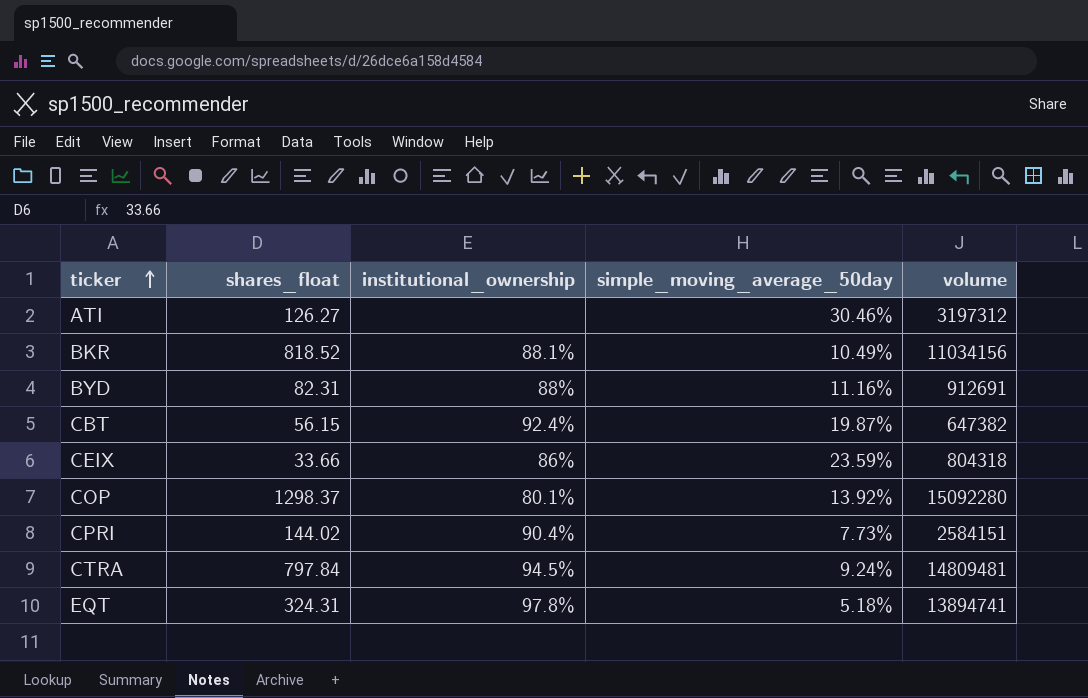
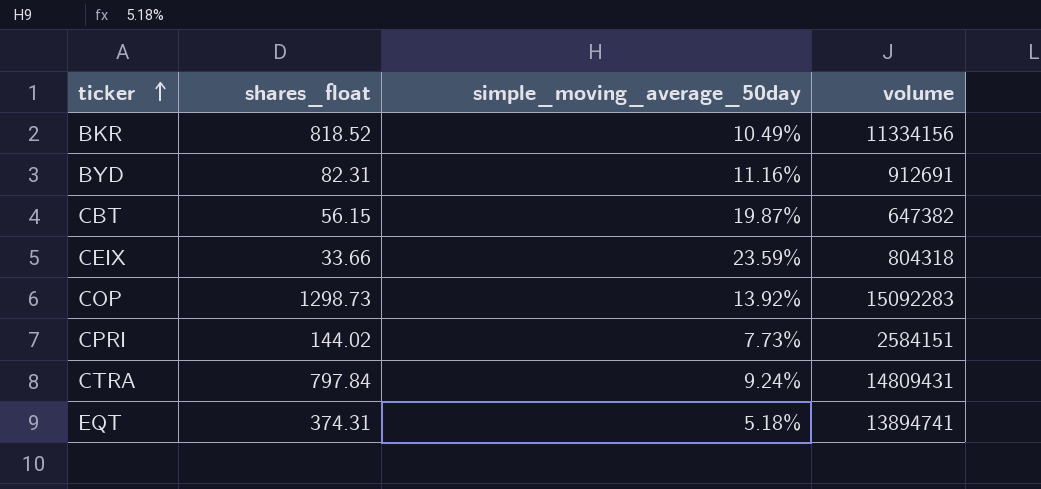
column institutional_ownership | position: 3 -> none
row ATI: 126.27 | none | 30.46% | 3197312 -> none
BKR | volume: 11034156 -> 11334156
COP | shares_float: 1298.37 -> 1298.73
COP | volume: 15092280 -> 15092283
CTRA | volume: 14809481 -> 14809431
EQT | shares_float: 324.31 -> 374.31

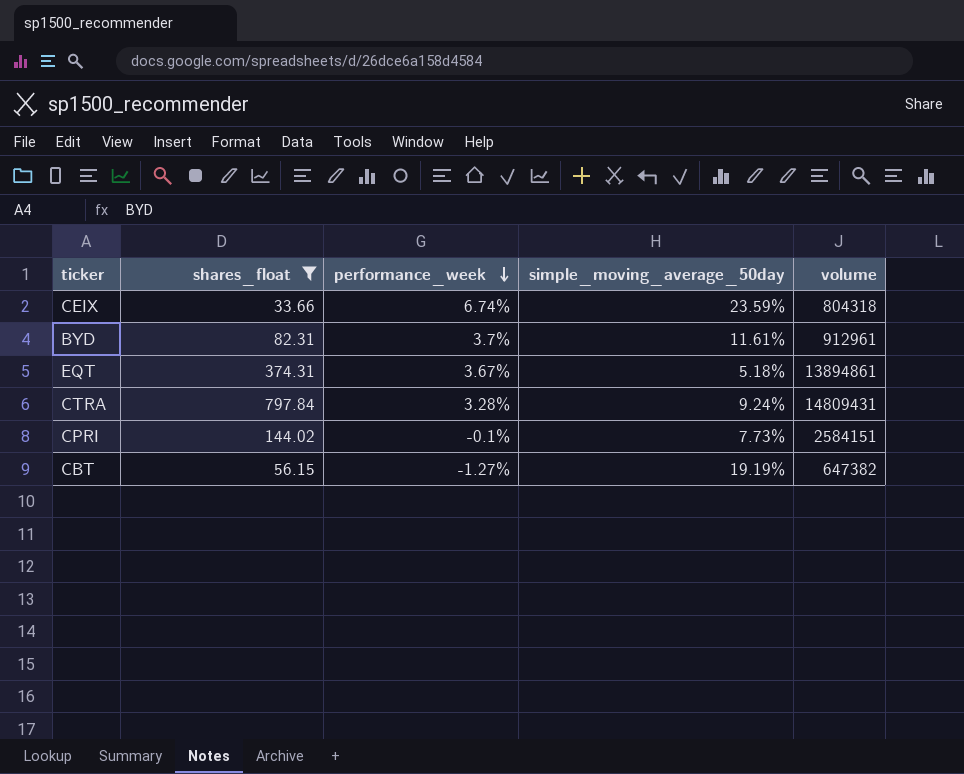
filter: none -> shares_float <= 797.84
row order: ticker ascending -> performance_week descending
column performance_week | position: none -> 3
BYD | simple_moving_average_50day: 11.16% -> 11.61%
BYD | volume: 912691 -> 912961
EQT | volume: 13894741 -> 13894861
CBT | simple_moving_average_50day: 19.87% -> 19.19%

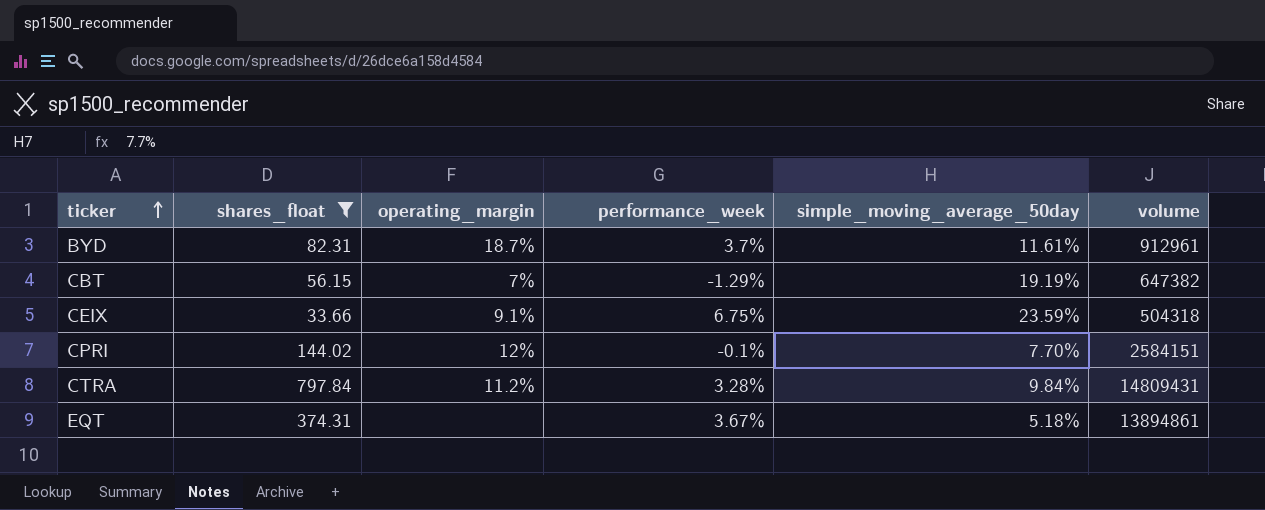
row order: performance_week descending -> ticker ascending
column operating_margin | position: none -> 3
CBT | performance_week: -1.27% -> -1.29%
CEIX | performance_week: 6.74% -> 6.75%
CEIX | volume: 804318 -> 504318
CPRI | simple_moving_average_50day: 7.73% -> 7.70%
CTRA | simple_moving_average_50day: 9.24% -> 9.84%

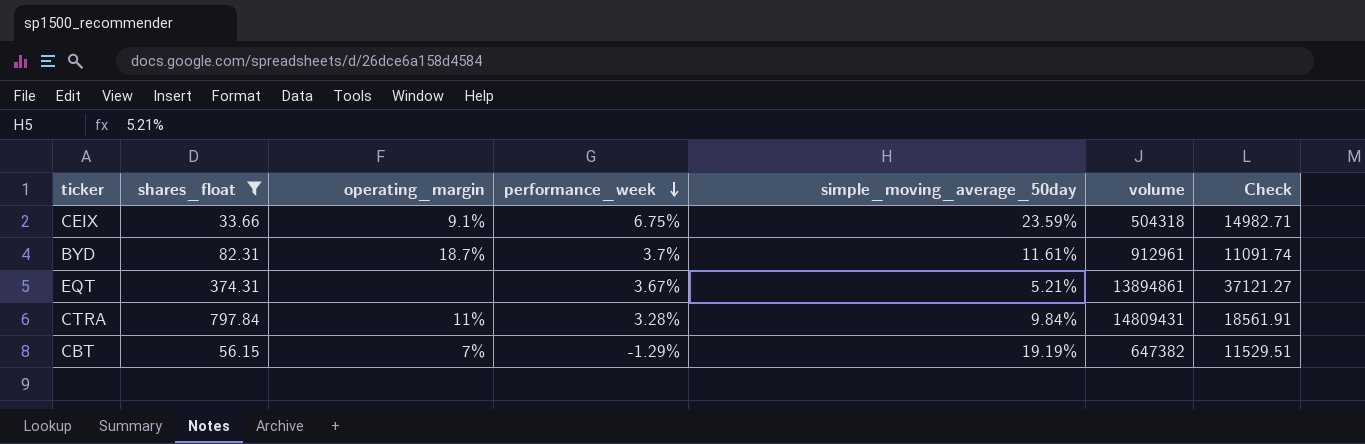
row order: ticker ascending -> performance_week descending
column Check | formula: none -> [volume] / [shares_float]
row CPRI: 144.02 | 12% | -0.1% | 7.70% | 2584151 -> none
EQT | simple_moving_average_50day: 5.18% -> 5.21%
CTRA | operating_margin: 11.2% -> 11%

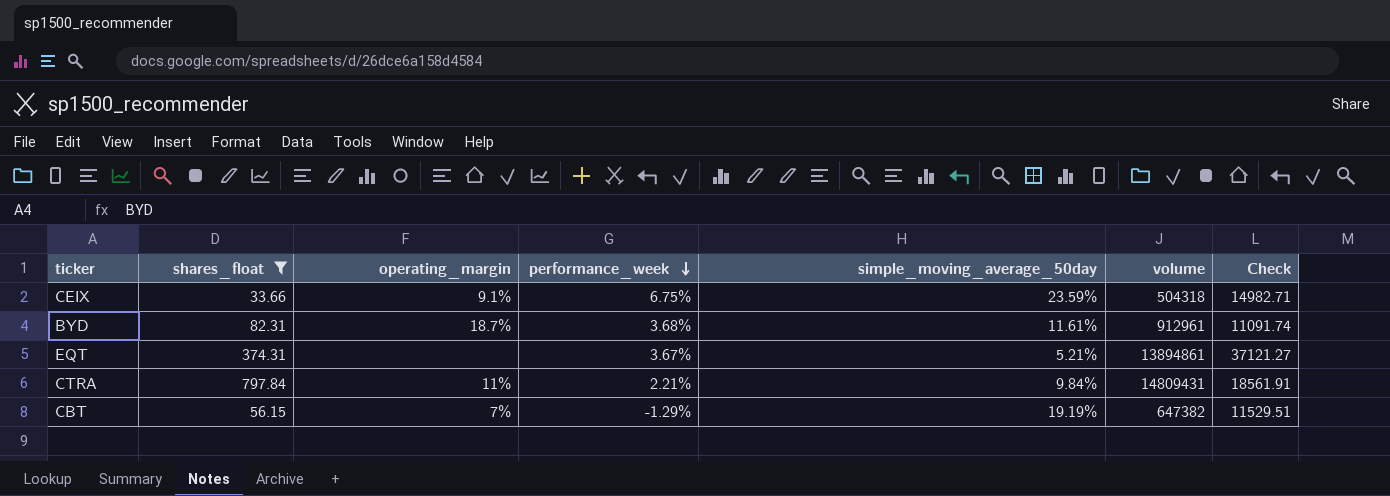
BYD | performance_week: 3.7% -> 3.68%
CTRA | performance_week: 3.28% -> 2.21%

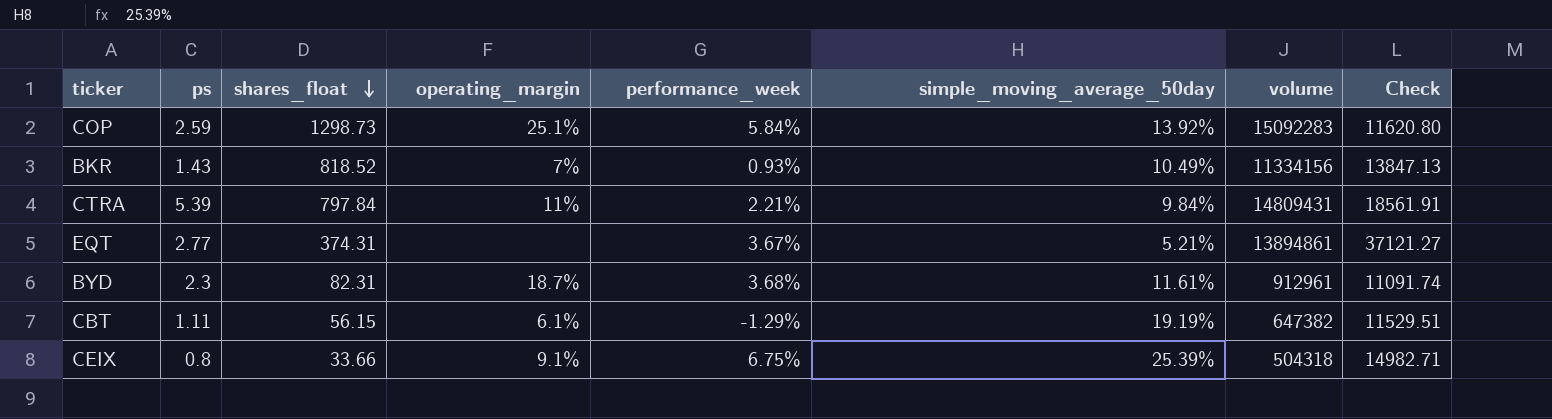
filter: shares_float <= 797.84 -> none
row order: performance_week descending -> shares_float descending
column ps | position: none -> 2
CBT | operating_margin: 7% -> 6.1%
CEIX | simple_moving_average_50day: 23.59% -> 25.39%

